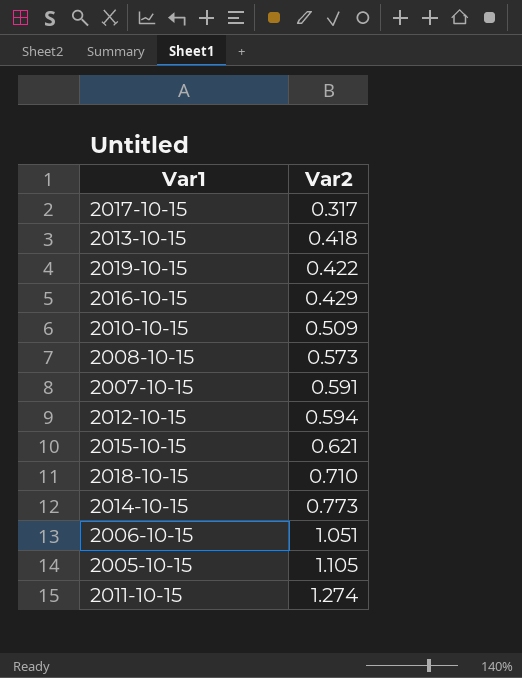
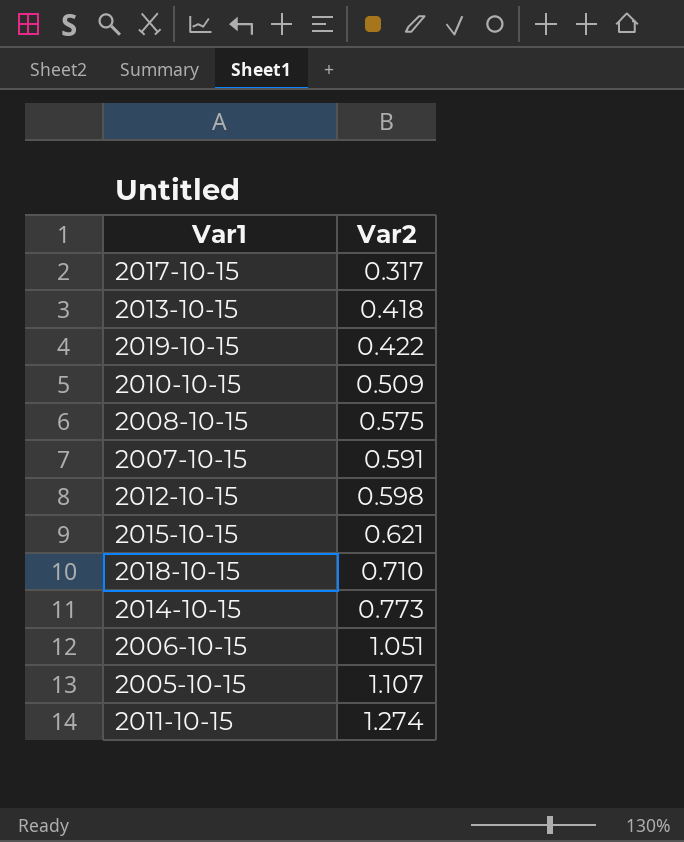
row 2016-10-15: 0.429 -> none
2008-10-15 | Var2: 0.573 -> 0.575
2012-10-15 | Var2: 0.594 -> 0.598
2005-10-15 | Var2: 1.105 -> 1.107

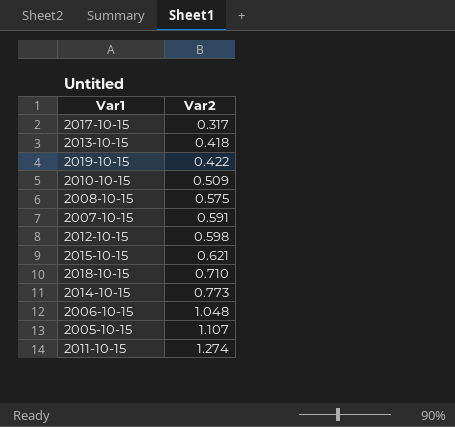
2006-10-15 | Var2: 1.051 -> 1.048

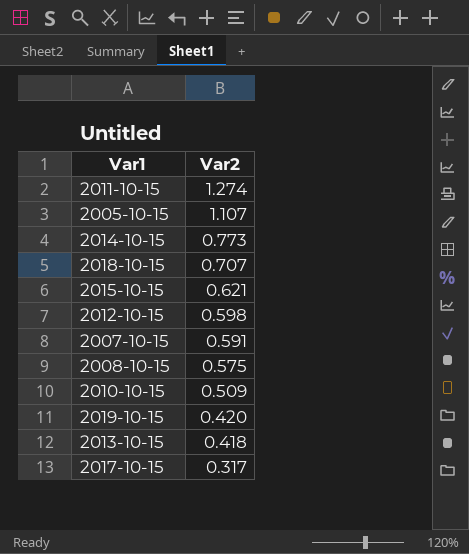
row order: Var2 ascending -> Var2 descending
row 2006-10-15: 1.048 -> none
2018-10-15 | Var2: 0.710 -> 0.707
2019-10-15 | Var2: 0.422 -> 0.420

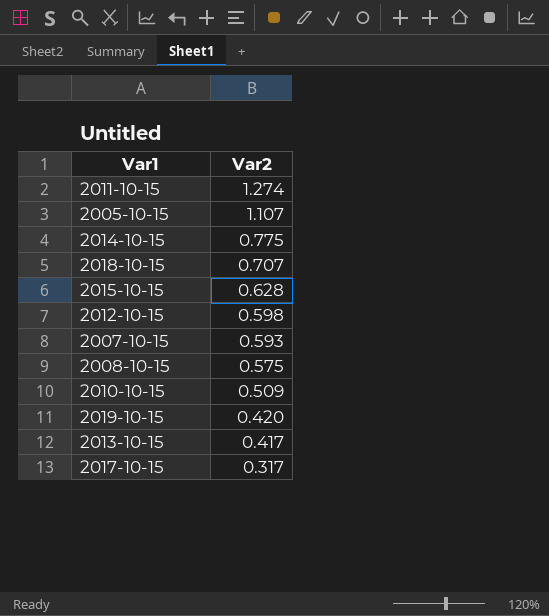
2014-10-15 | Var2: 0.773 -> 0.775
2015-10-15 | Var2: 0.621 -> 0.628
2007-10-15 | Var2: 0.591 -> 0.593
2013-10-15 | Var2: 0.418 -> 0.417

